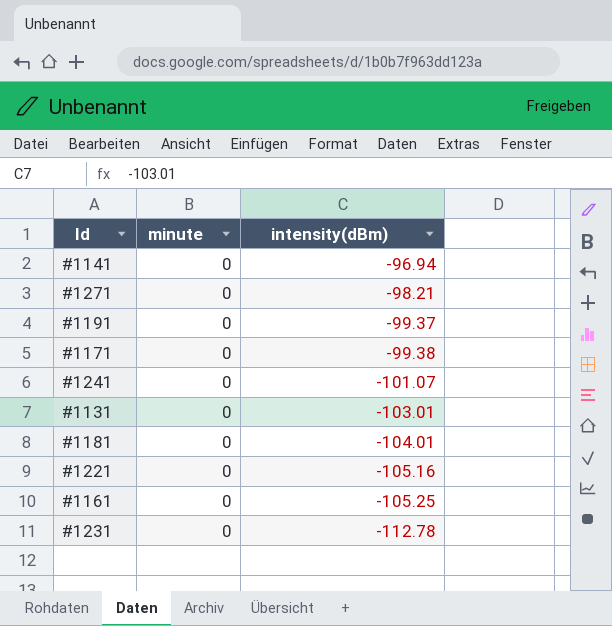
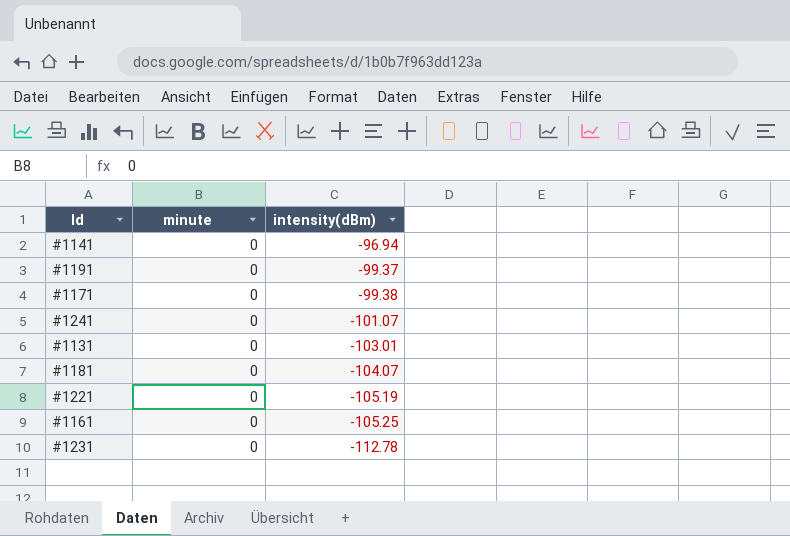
row #1271: 0 | -98.21 -> none
#1181 | intensity(dBm): -104.01 -> -104.07
#1221 | intensity(dBm): -105.16 -> -105.19

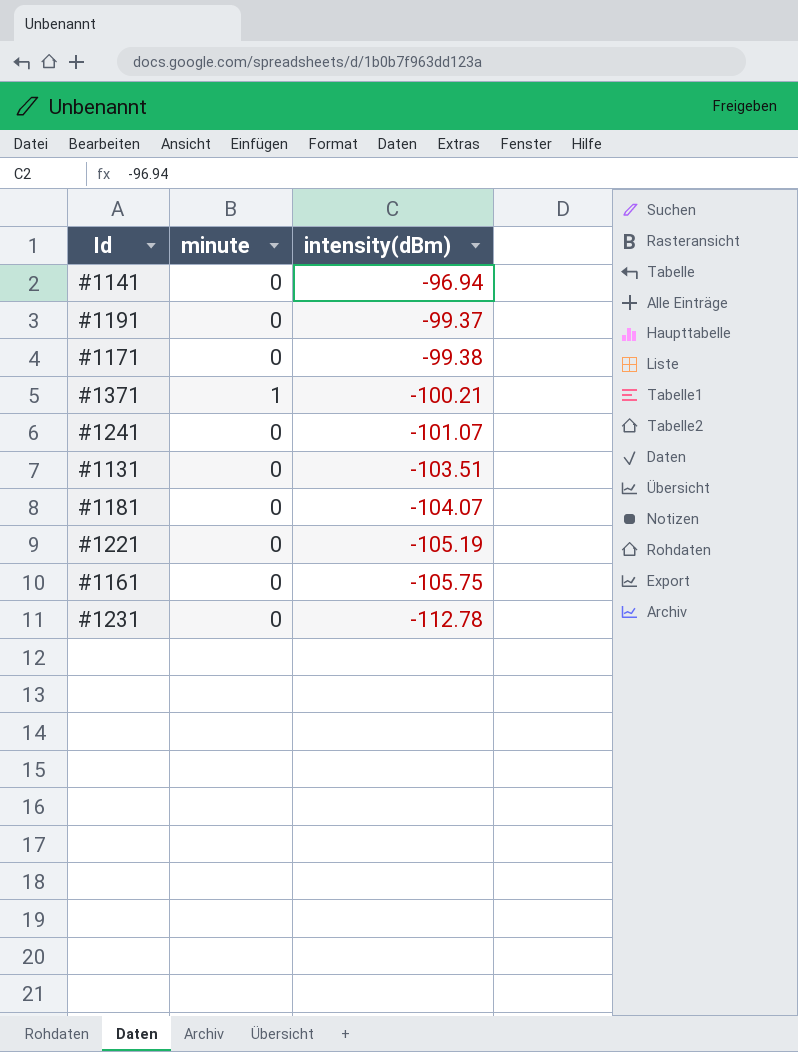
row #1371: none -> 1 | -100.21
#1131 | intensity(dBm): -103.01 -> -103.51
#1161 | intensity(dBm): -105.25 -> -105.75

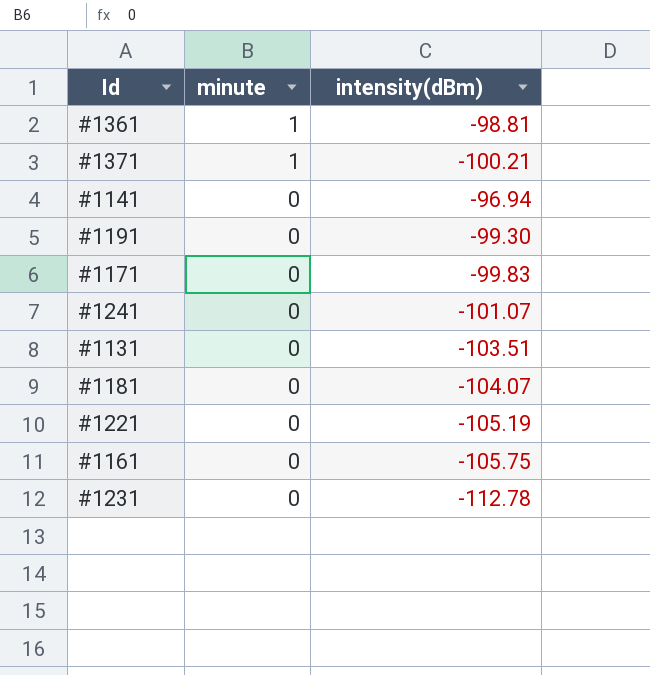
row order: intensity(dBm) descending -> minute descending
row #1361: none -> 1 | -98.81
#1191 | intensity(dBm): -99.37 -> -99.30
#1171 | intensity(dBm): -99.38 -> -99.83

